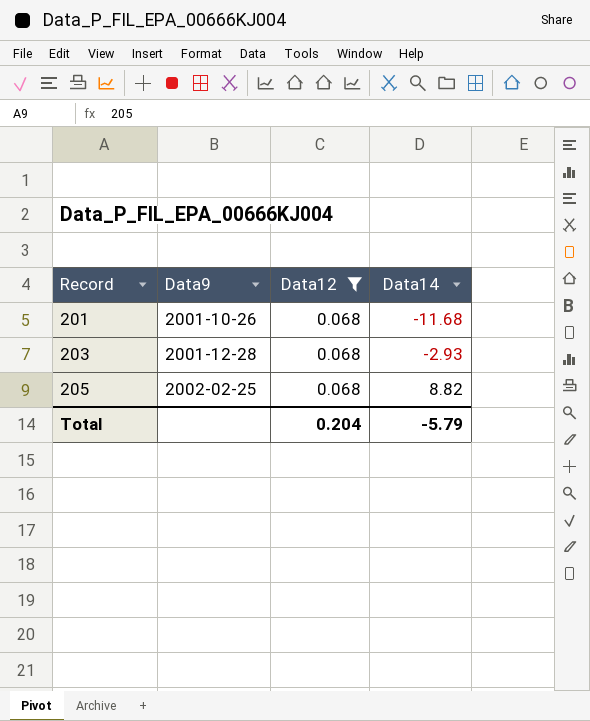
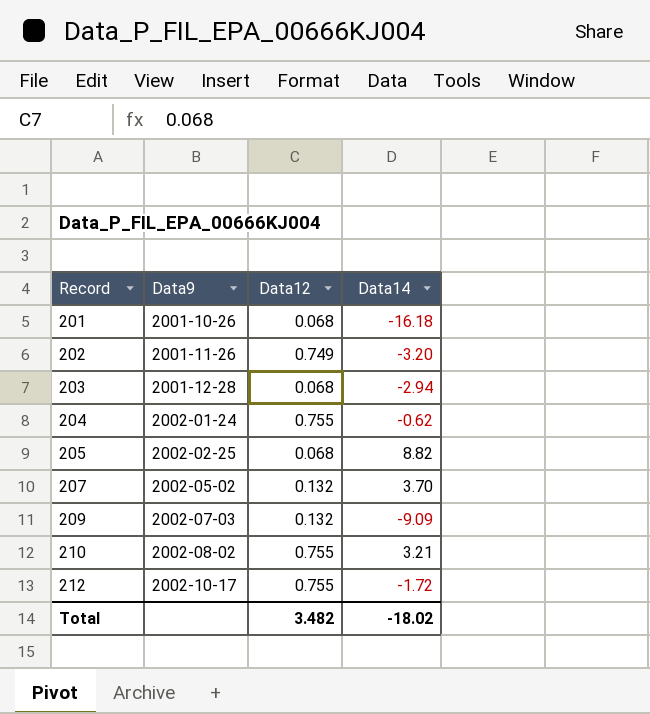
filter: Data12 = 0.068 -> none
201 | Data14: -11.68 -> -16.18
203 | Data14: -2.93 -> -2.94
Total | Data12: 0.204 -> 3.482
Total | Data14: -5.79 -> -18.02

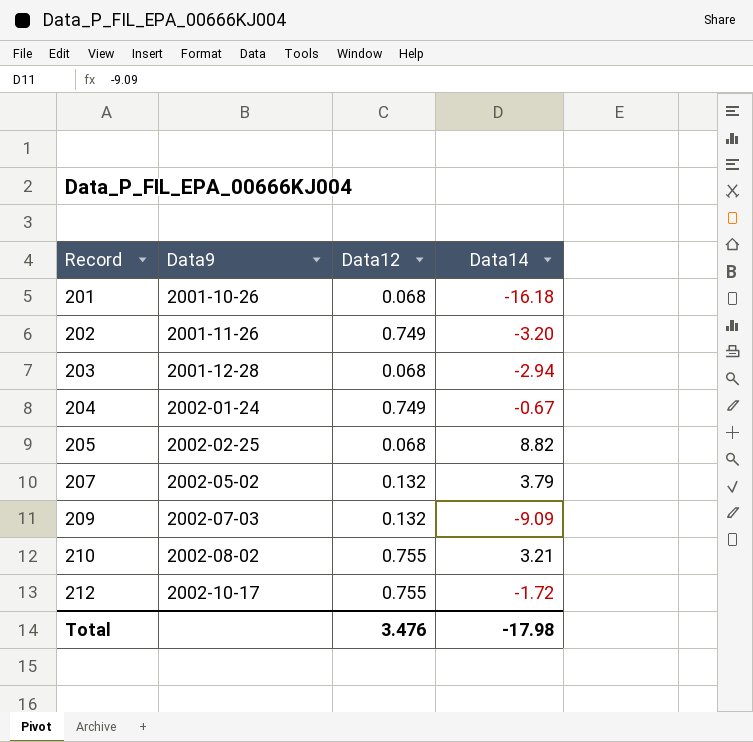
204 | Data12: 0.755 -> 0.749
204 | Data14: -0.62 -> -0.67
207 | Data14: 3.70 -> 3.79
Total | Data12: 3.482 -> 3.476
Total | Data14: -18.02 -> -17.98

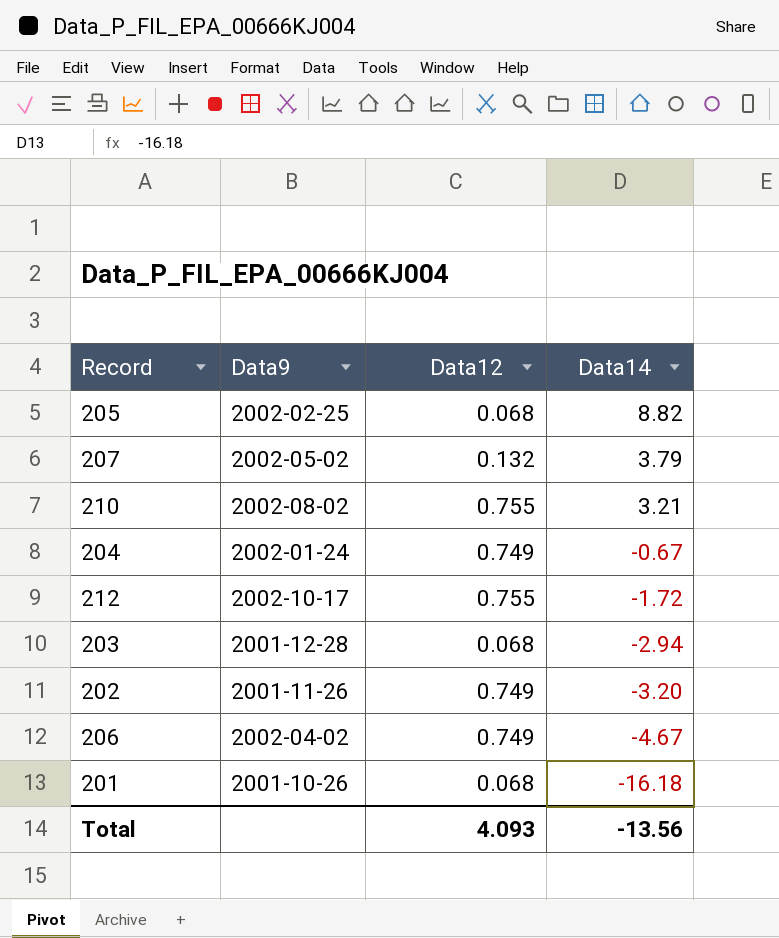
row order: Record ascending -> Data14 descending
row 209: 2002-07-03 | 0.132 | -9.09 -> none
row 206: none -> 2002-04-02 | 0.749 | -4.67
Total | Data12: 3.476 -> 4.093
Total | Data14: -17.98 -> -13.56

